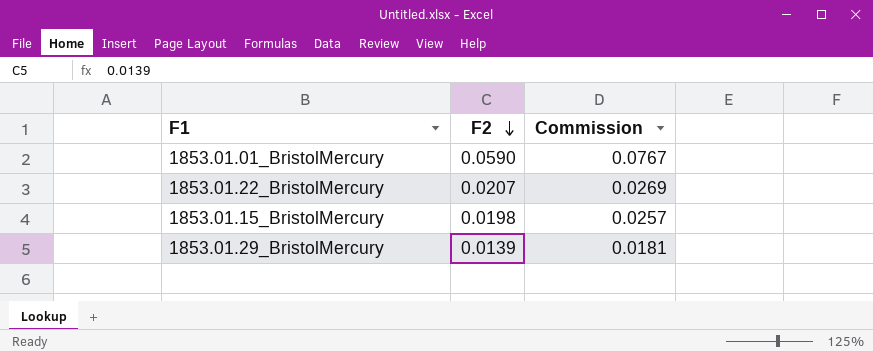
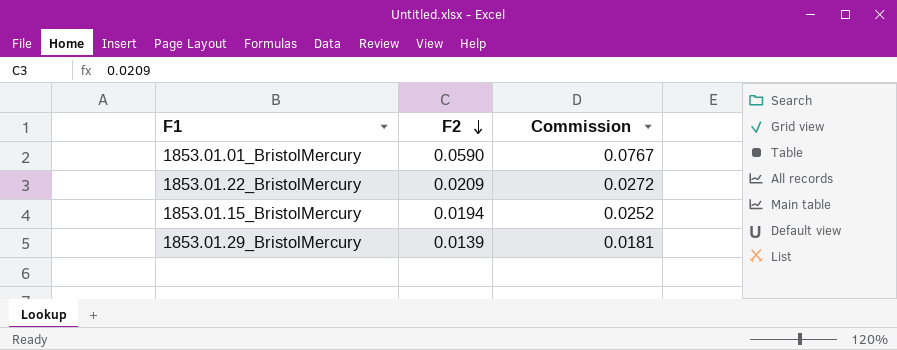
1853.01.22_BristolMercury | F2: 0.0207 -> 0.0209
1853.01.22_BristolMercury | Commission: 0.0269 -> 0.0272
1853.01.15_BristolMercury | F2: 0.0198 -> 0.0194
1853.01.15_BristolMercury | Commission: 0.0257 -> 0.0252

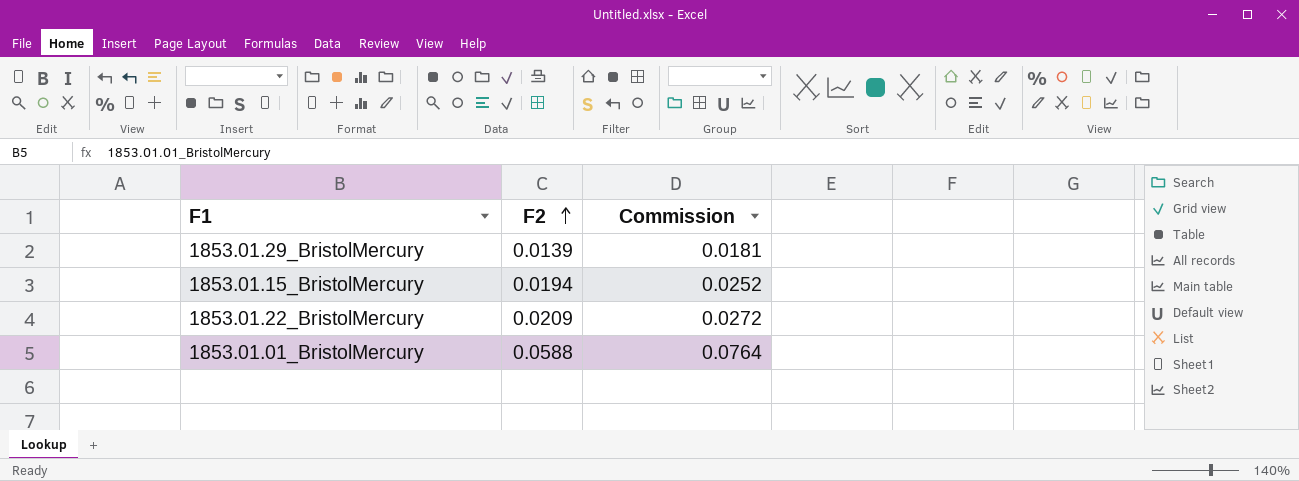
row order: F2 descending -> F2 ascending
1853.01.01_BristolMercury | F2: 0.0590 -> 0.0588
1853.01.01_BristolMercury | Commission: 0.0767 -> 0.0764

